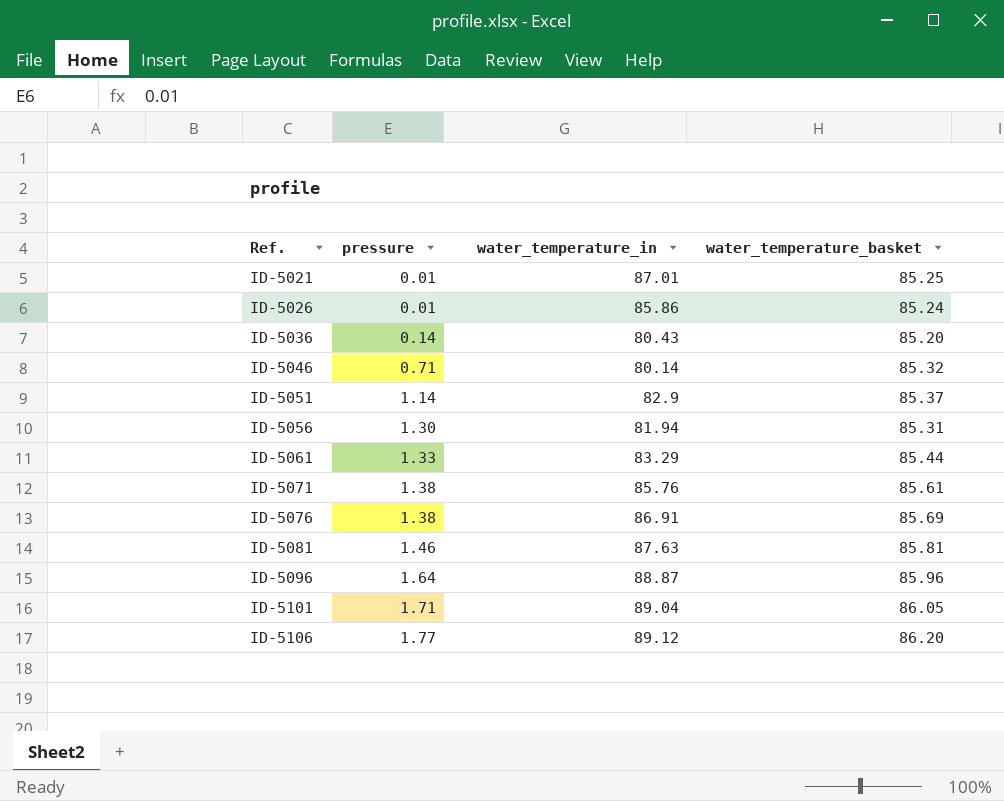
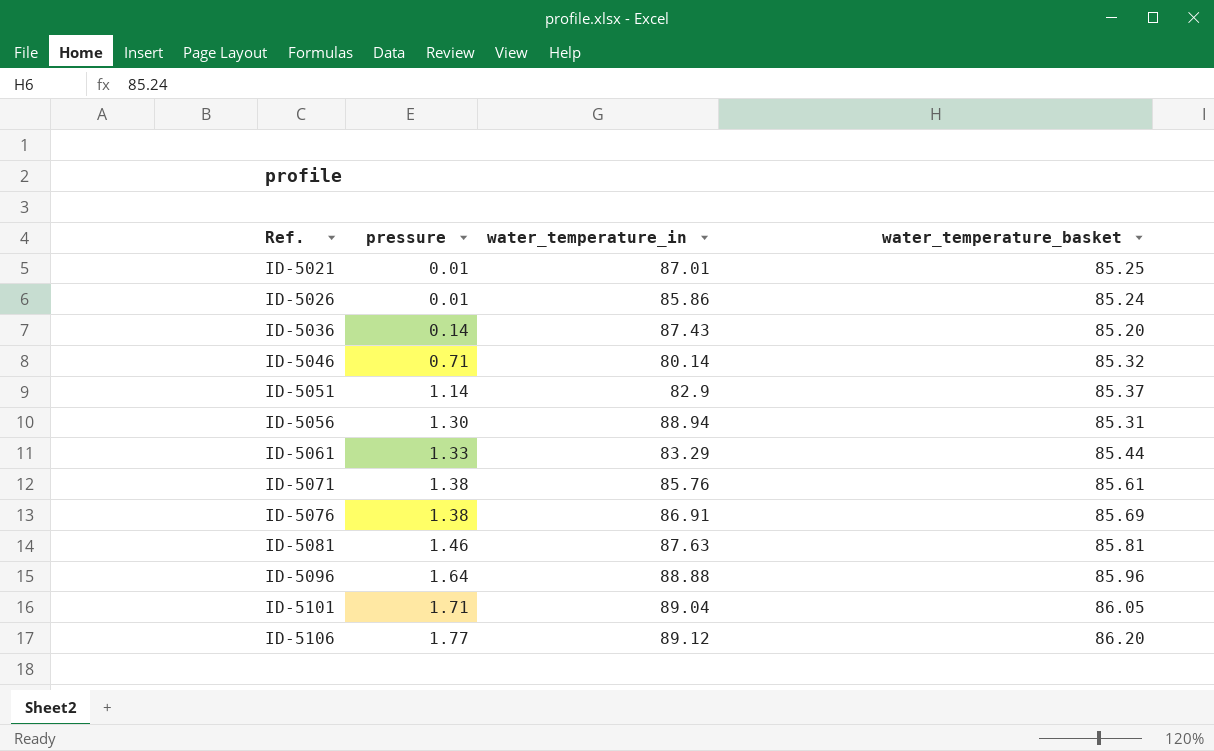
ID-5036 | water_temperature_in: 80.43 -> 87.43
ID-5056 | water_temperature_in: 81.94 -> 88.94
ID-5096 | water_temperature_in: 88.87 -> 88.88

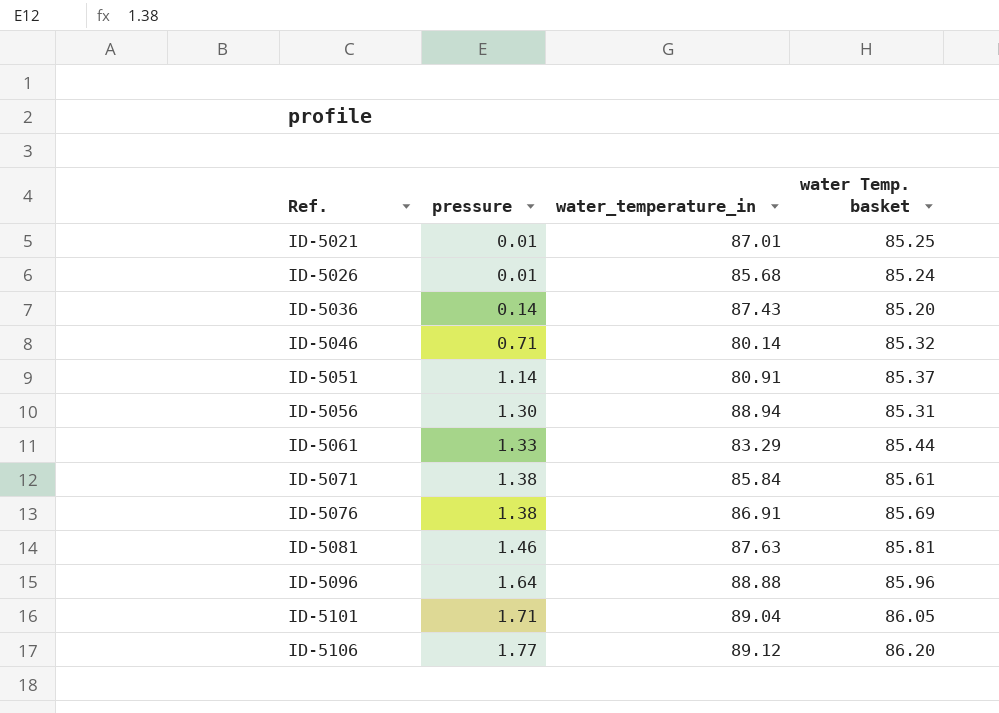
column name: water_temperature_basket -> water Temp. basket
ID-5026 | water_temperature_in: 85.86 -> 85.68
ID-5051 | water_temperature_in: 82.9 -> 80.91
ID-5071 | water_temperature_in: 85.76 -> 85.84

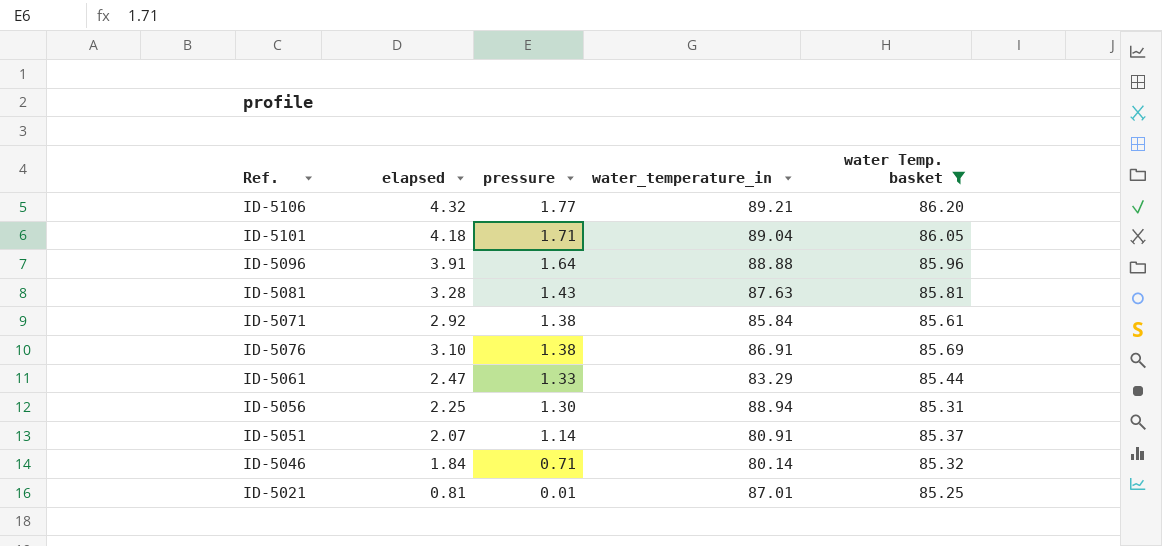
filter: none -> water Temp. basket >= 85.25
row order: Ref. ascending -> pressure descending
column elapsed | position: none -> 2
ID-5106 | water_temperature_in: 89.12 -> 89.21
ID-5081 | pressure: 1.46 -> 1.43

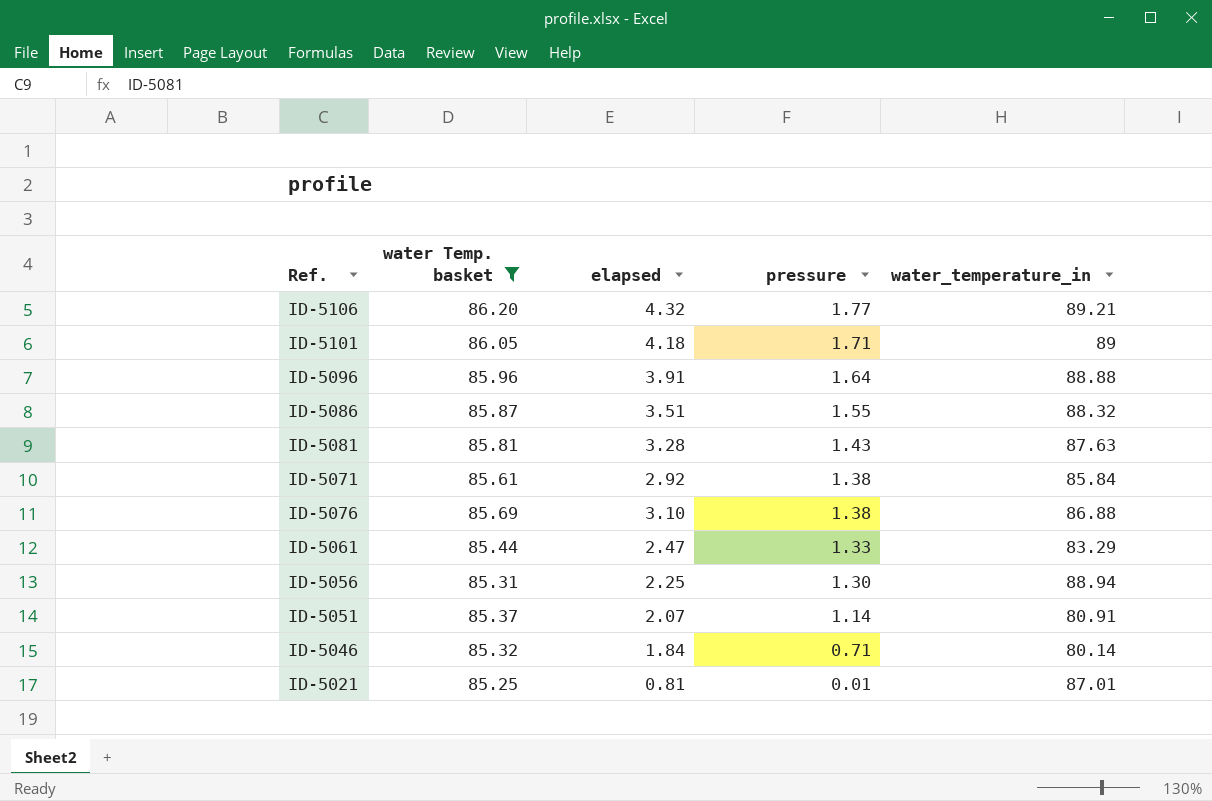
column water Temp. basket | position: 5 -> 2
ID-5101 | water_temperature_in: 89.04 -> 89
row ID-5086: none -> 85.87 | 3.51 | 1.55 | 88.32
ID-5076 | water_temperature_in: 86.91 -> 86.88

